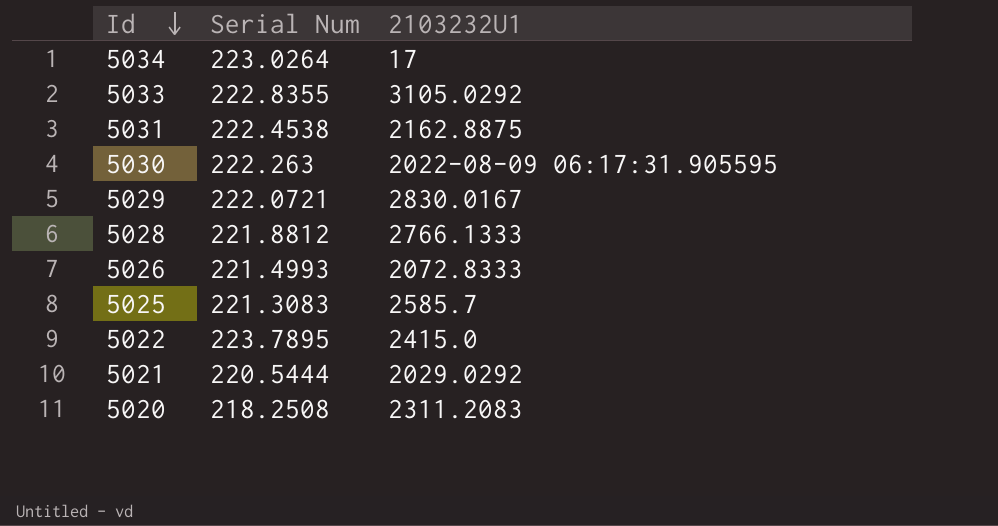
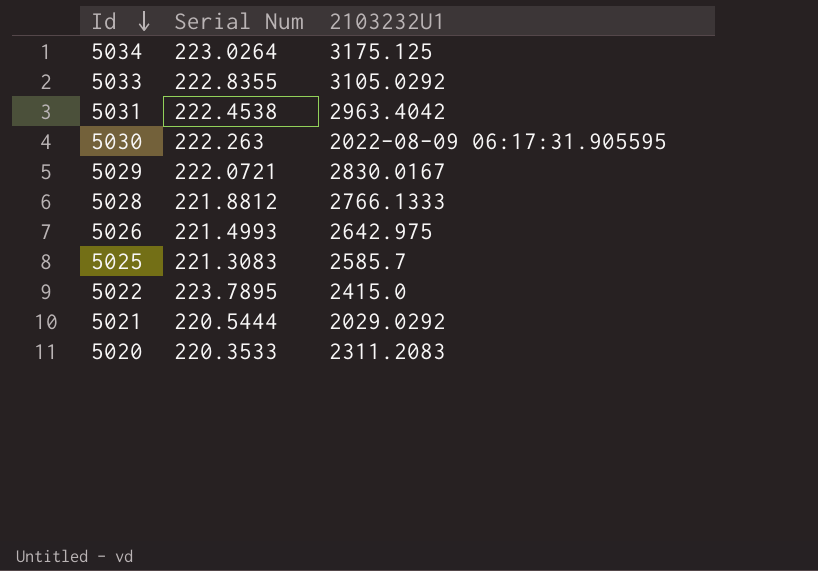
5034 | 2103232U1: 17 -> 3175.125
5031 | 2103232U1: 2162.8875 -> 2963.4042
5026 | 2103232U1: 2072.8333 -> 2642.975
5020 | Serial Num: 218.2508 -> 220.3533

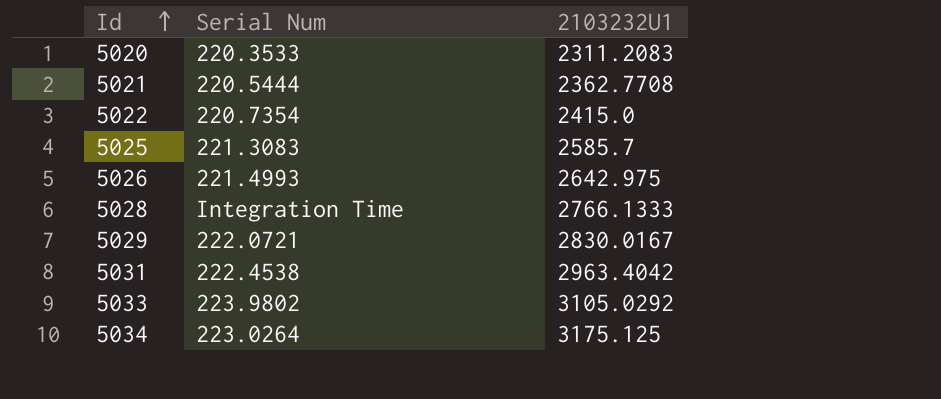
row order: Id descending -> Id ascending
row 5030: 222.263 | 2022-08-09 06:17:31.905595 -> none
5021 | 2103232U1: 2029.0292 -> 2362.7708
5022 | Serial Num: 223.7895 -> 220.7354
5028 | Serial Num: 221.8812 -> Integration Time
5033 | Serial Num: 222.8355 -> 223.9802

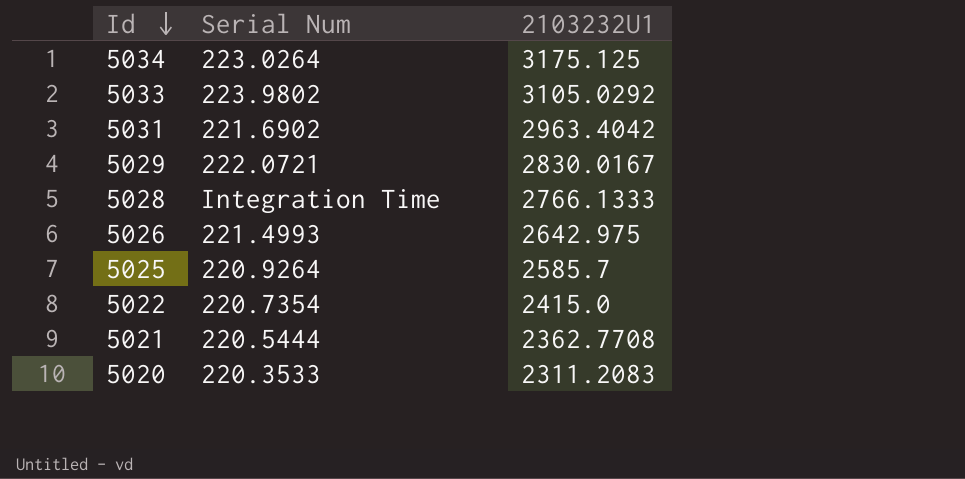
row order: Id ascending -> Id descending
5031 | Serial Num: 222.4538 -> 221.6902
5025 | Serial Num: 221.3083 -> 220.9264

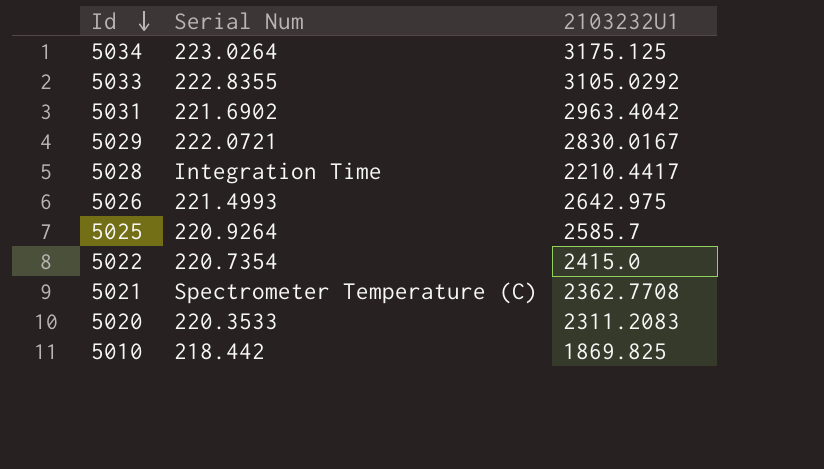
5033 | Serial Num: 223.9802 -> 222.8355
5028 | 2103232U1: 2766.1333 -> 2210.4417
5021 | Serial Num: 220.5444 -> Spectrometer Temperature (C)
row 5010: none -> 218.442 | 1869.825

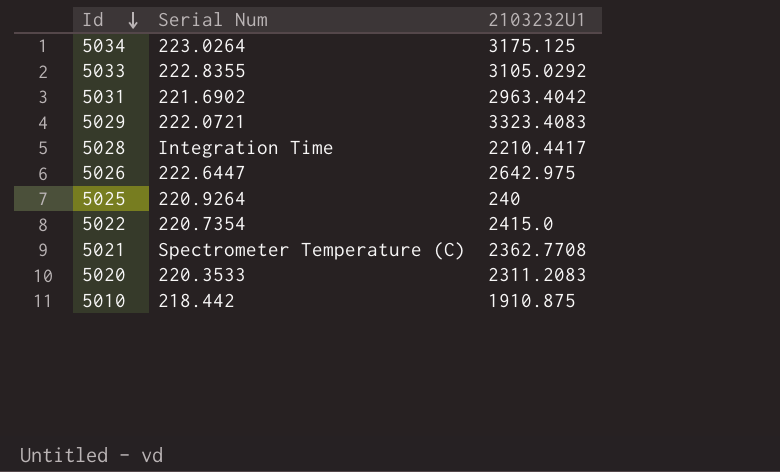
5029 | 2103232U1: 2830.0167 -> 3323.4083
5026 | Serial Num: 221.4993 -> 222.6447
5025 | 2103232U1: 2585.7 -> 240
5010 | 2103232U1: 1869.825 -> 1910.875

